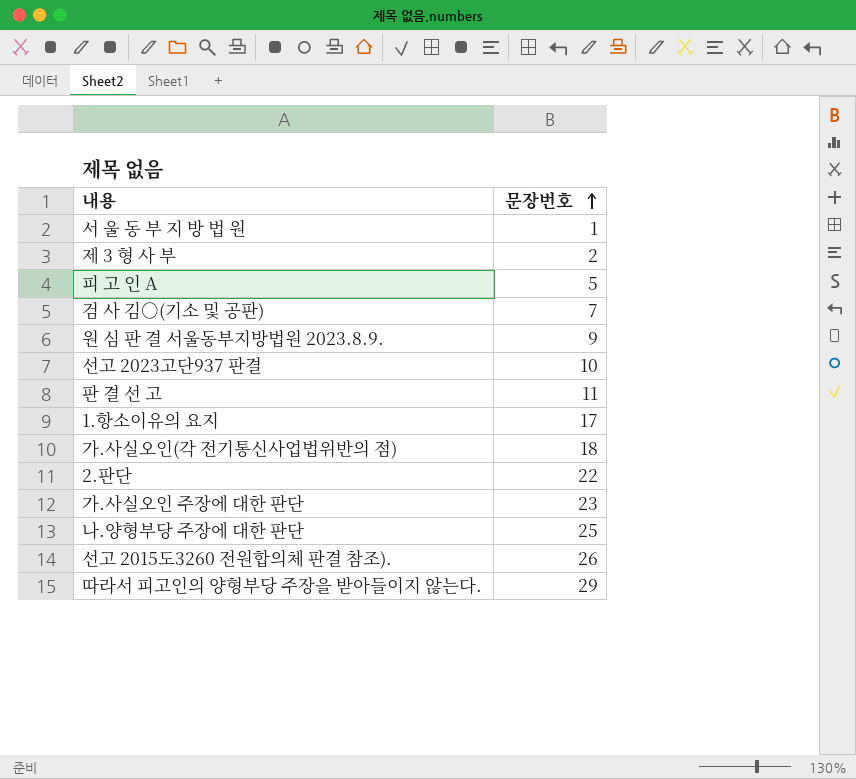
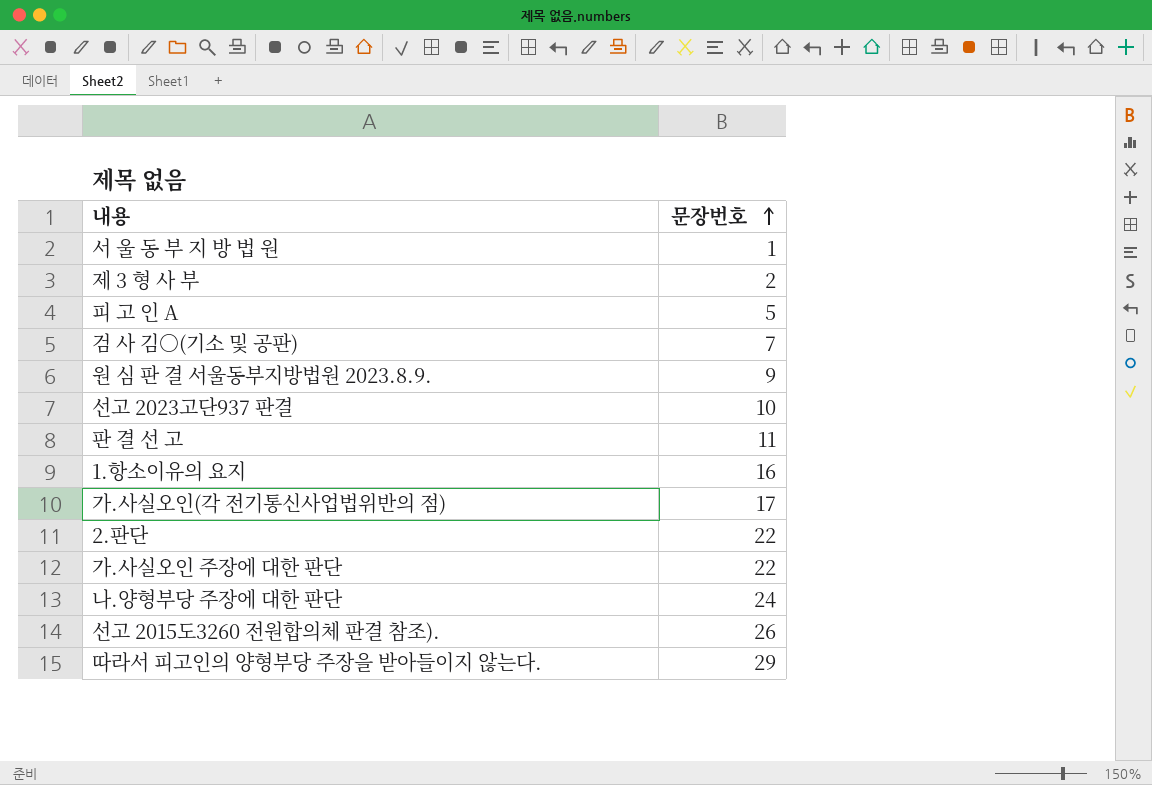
1.항소이유의 요지 | 문장번호: 17 -> 16
가.사실오인(각 전기통신사업법위반의 점) | 문장번호: 18 -> 17
가.사실오인 주장에 대한 판단 | 문장번호: 23 -> 22
나.양형부당 주장에 대한 판단 | 문장번호: 25 -> 24

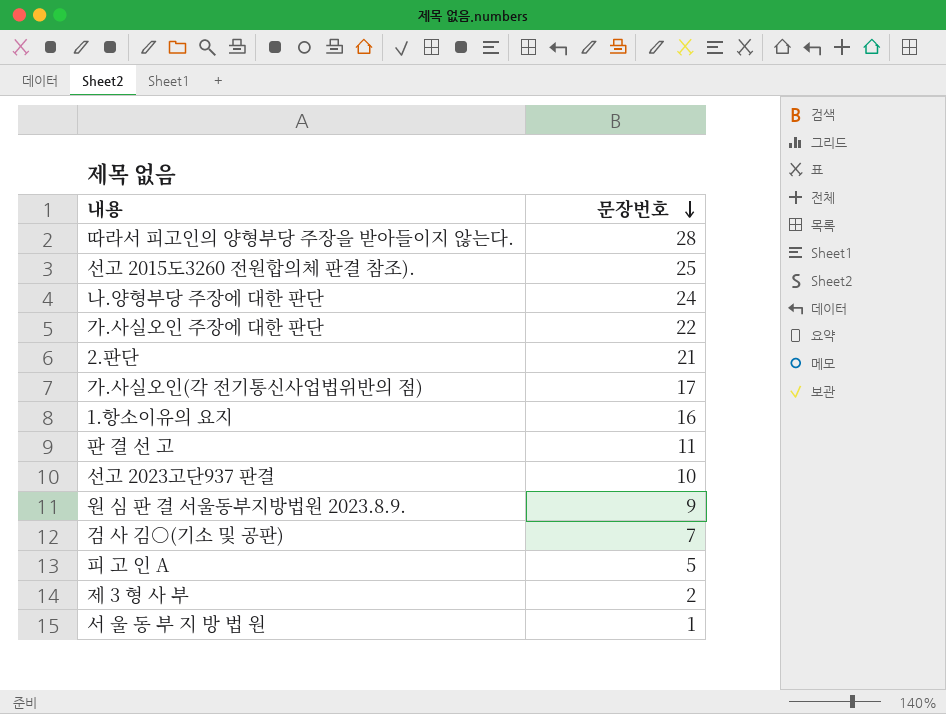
row order: 문장번호 ascending -> 문장번호 descending
따라서 피고인의 양형부당 주장을 받아들이지 않는다. | 문장번호: 29 -> 28
선고 2015도3260 전원합의체 판결 참조). | 문장번호: 26 -> 25
2.판단 | 문장번호: 22 -> 21

